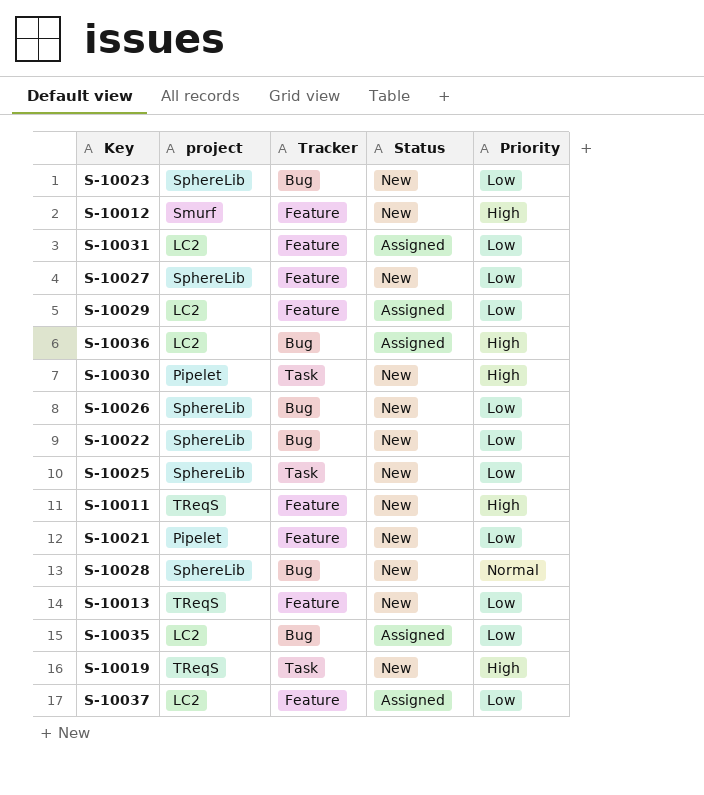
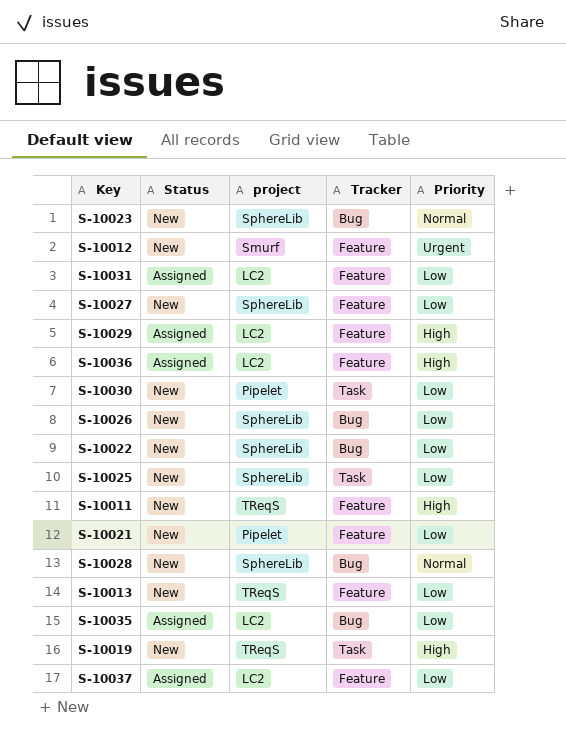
column Status | position: 4 -> 2
S-10023 | Priority: Low -> Normal
S-10012 | Priority: High -> Urgent
S-10029 | Priority: Low -> High
S-10036 | Tracker: Bug -> Feature
S-10030 | Priority: High -> Low

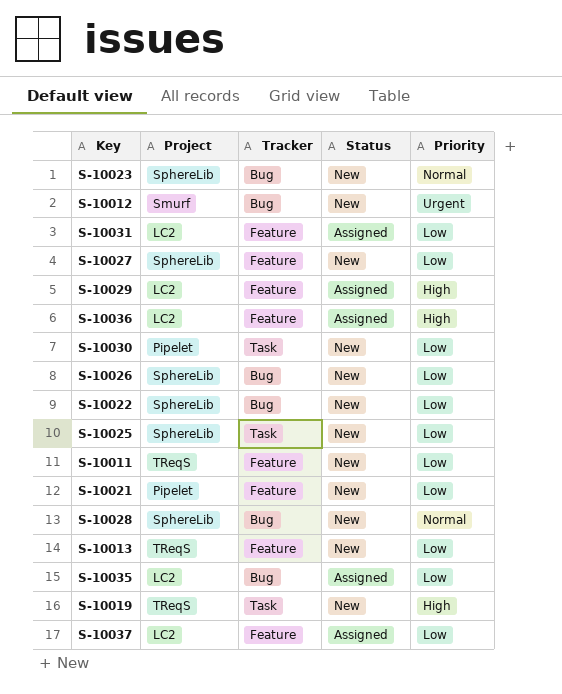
column name: project -> Project
column Status | position: 2 -> 4
S-10012 | Tracker: Feature -> Bug
S-10011 | Priority: High -> Low

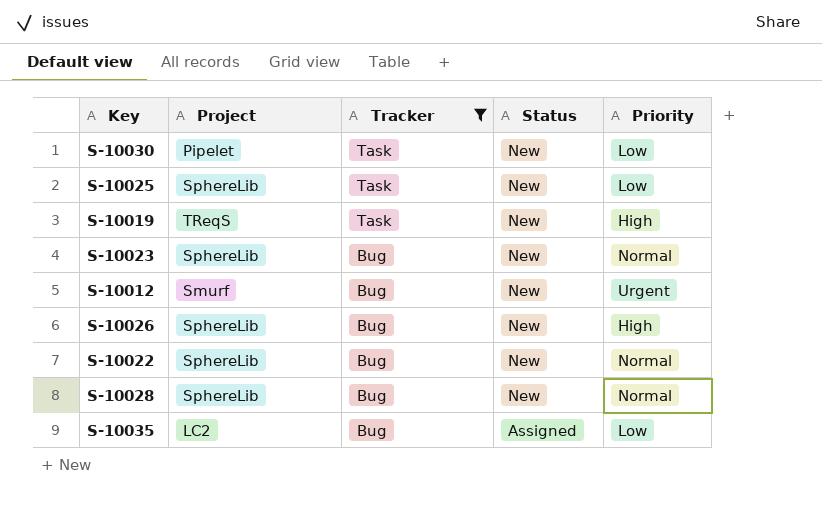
filter: none -> Tracker != Feature
row order: none -> Tracker descending
S-10026 | Priority: Low -> High
S-10022 | Priority: Low -> Normal

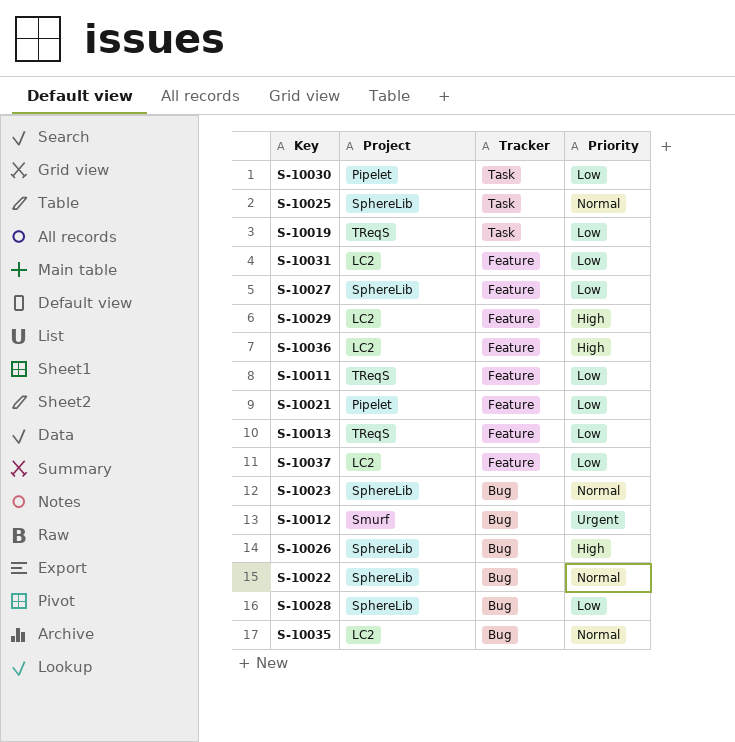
filter: Tracker != Feature -> none
column Status | position: 4 -> none
S-10025 | Priority: Low -> Normal
S-10019 | Priority: High -> Low
S-10028 | Priority: Normal -> Low
S-10035 | Priority: Low -> Normal

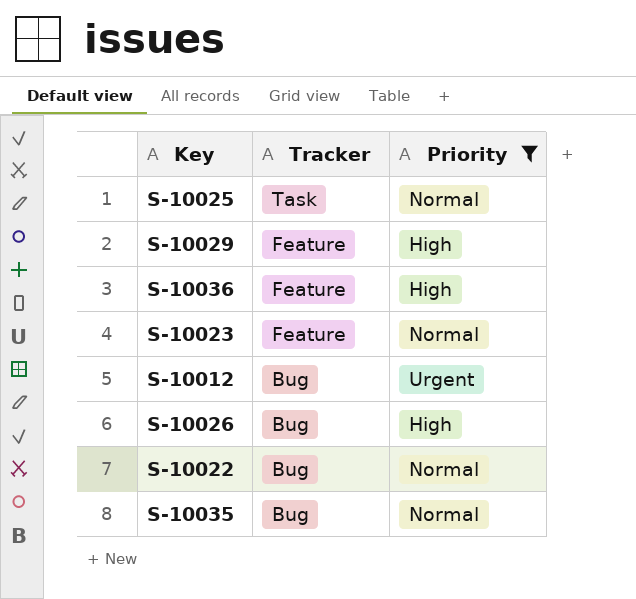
filter: none -> Priority != Low
column Project | position: 2 -> none
S-10023 | Tracker: Bug -> Feature

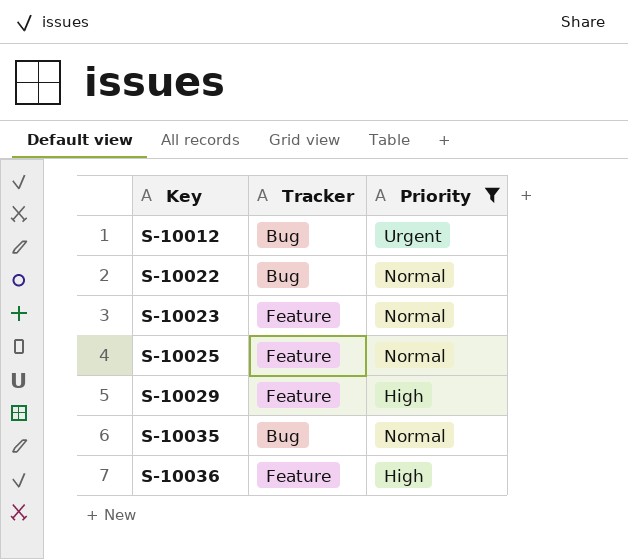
row order: Tracker descending -> Key ascending
row S-10026: Bug | High -> none
S-10025 | Tracker: Task -> Feature

